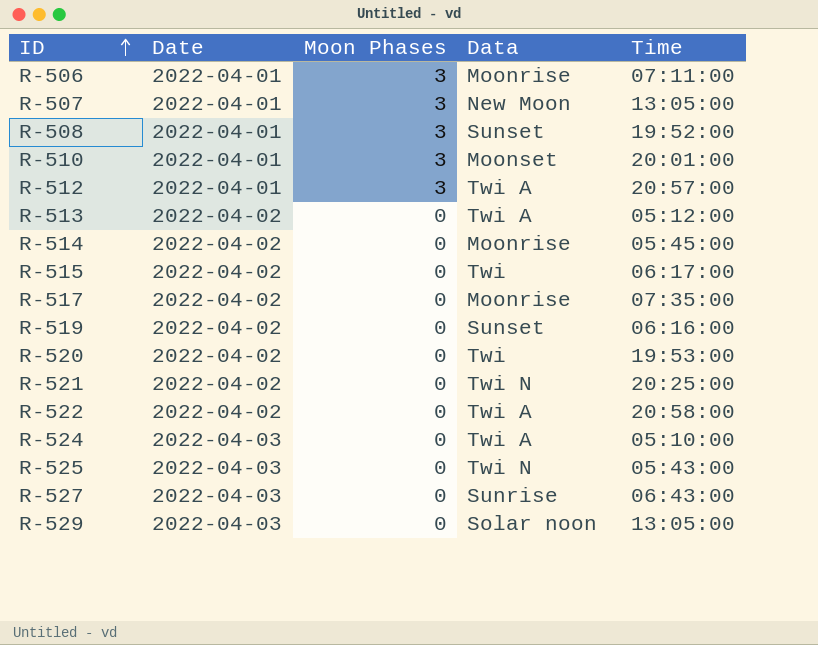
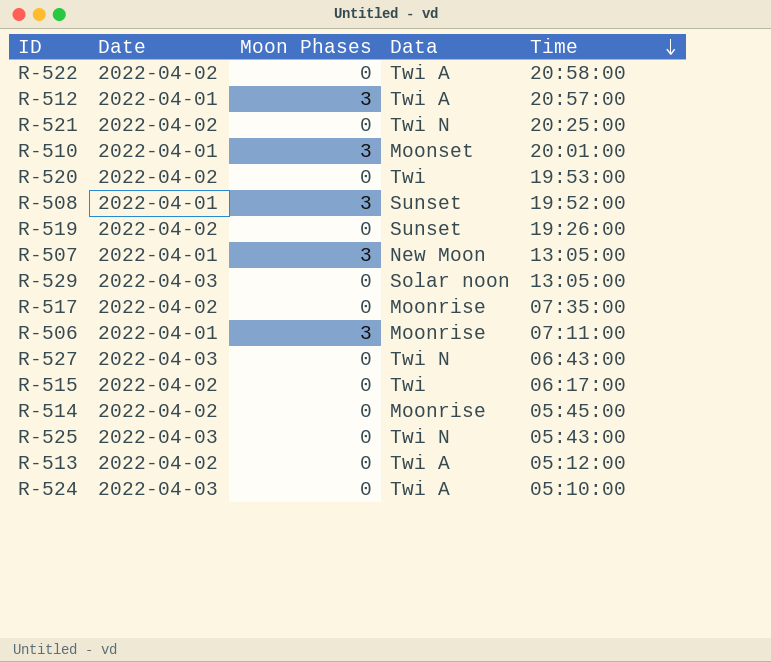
row order: ID ascending -> Time descending
R-519 | Time: 06:16:00 -> 19:26:00
R-527 | Data: Sunrise -> Twi N

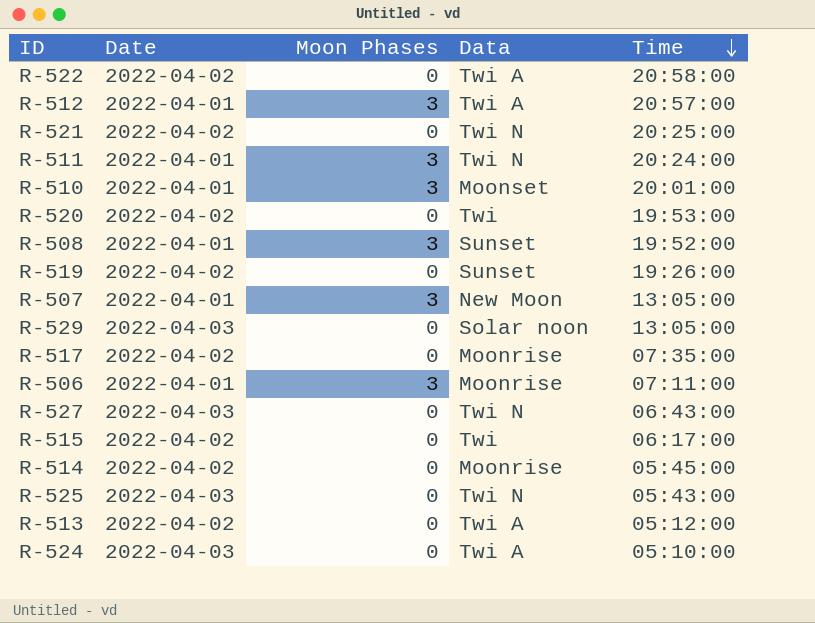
row R-511: none -> 2022-04-01 | 3 | Twi N | 20:24:00

